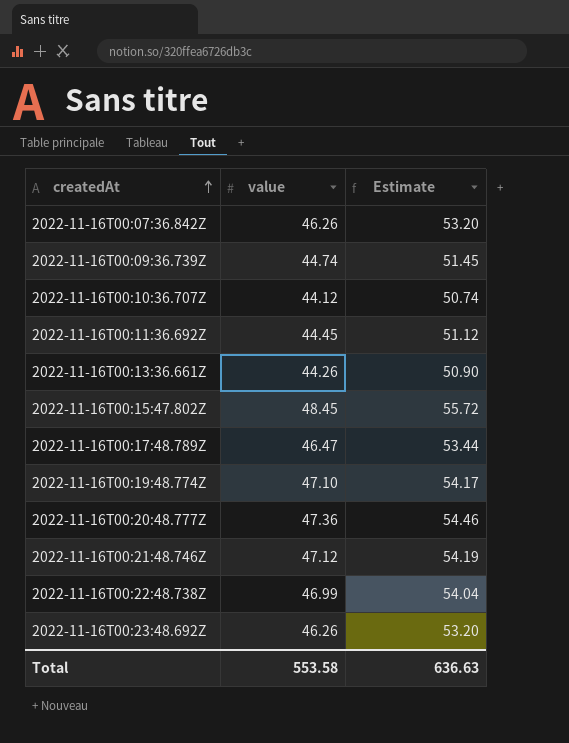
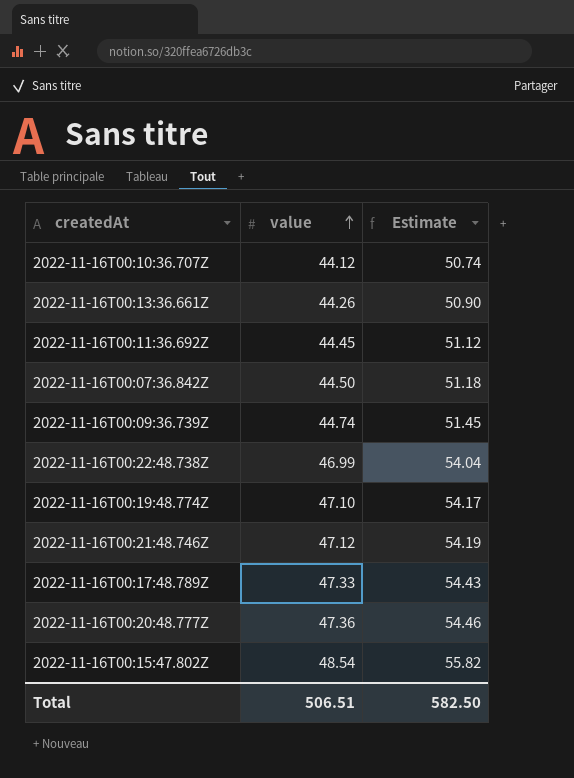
row order: createdAt ascending -> value ascending
row 2022-11-16T00:23:48.692Z: 46.26 | 53.20 -> none
2022-11-16T00:07:36.842Z | value: 46.26 -> 44.50
2022-11-16T00:07:36.842Z | Estimate: 53.20 -> 51.18
2022-11-16T00:17:48.789Z | value: 46.47 -> 47.33
2022-11-16T00:17:48.789Z | Estimate: 53.44 -> 54.43
2022-11-16T00:15:47.802Z | value: 48.45 -> 48.54
2022-11-16T00:15:47.802Z | Estimate: 55.72 -> 55.82
Total | value: 553.58 -> 506.51
Total | Estimate: 636.63 -> 582.50

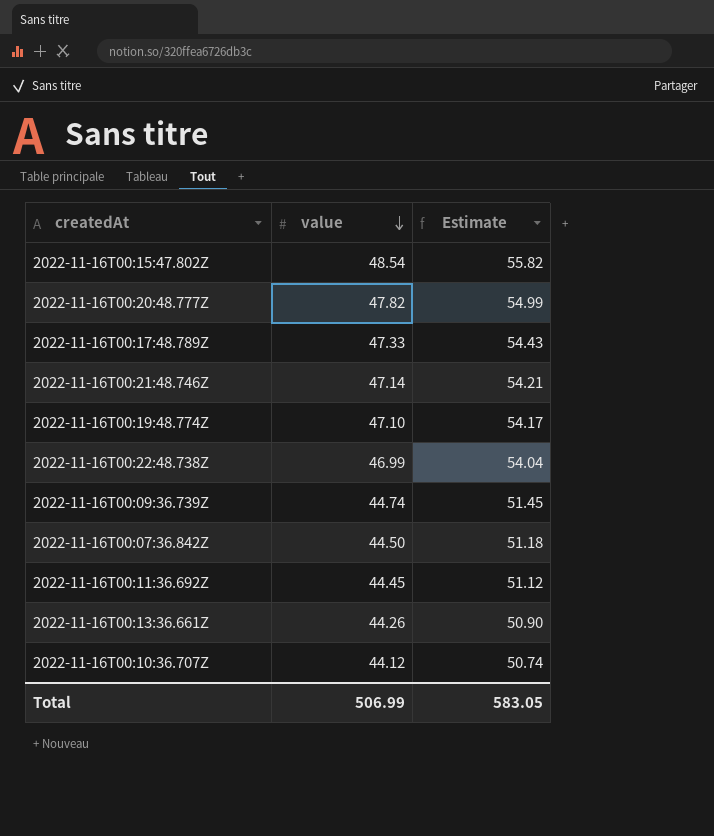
row order: value ascending -> value descending
2022-11-16T00:20:48.777Z | value: 47.36 -> 47.82
2022-11-16T00:20:48.777Z | Estimate: 54.46 -> 54.99
2022-11-16T00:21:48.746Z | value: 47.12 -> 47.14
2022-11-16T00:21:48.746Z | Estimate: 54.19 -> 54.21
Total | value: 506.51 -> 506.99
Total | Estimate: 582.50 -> 583.05

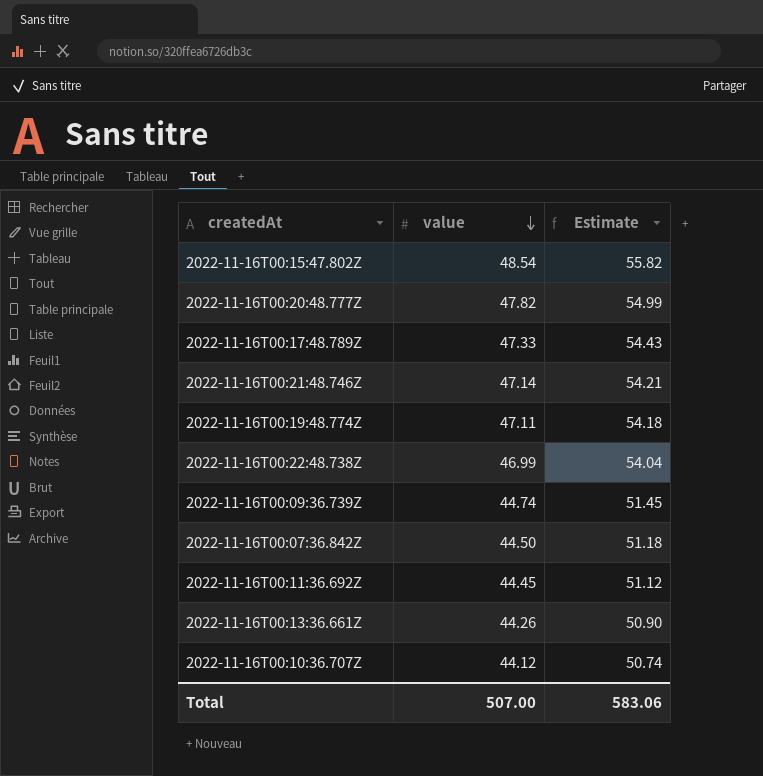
2022-11-16T00:19:48.774Z | value: 47.10 -> 47.11
2022-11-16T00:19:48.774Z | Estimate: 54.17 -> 54.18
Total | value: 506.99 -> 507.00
Total | Estimate: 583.05 -> 583.06

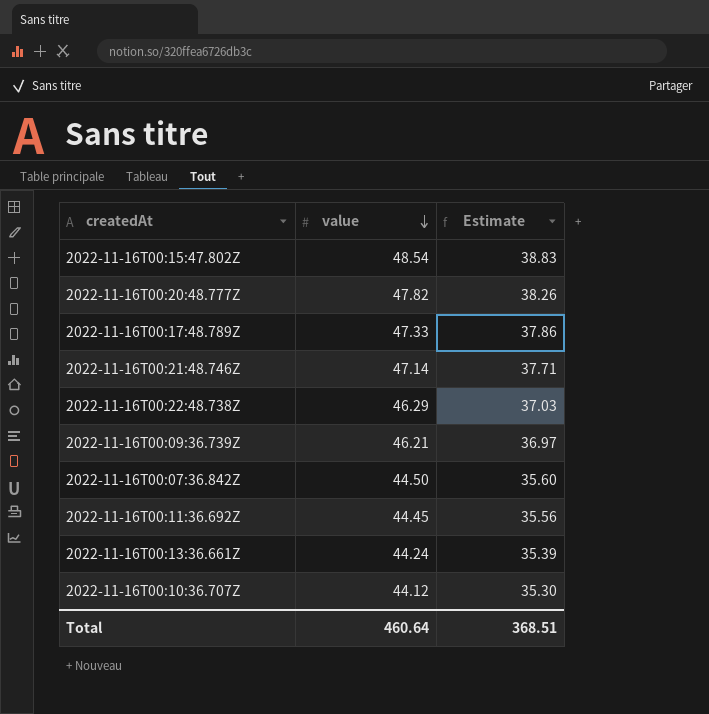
column Estimate | formula: [value] * 1.15 -> [value] * 0.8
row 2022-11-16T00:19:48.774Z: 47.11 | 54.18 -> none
2022-11-16T00:22:48.738Z | value: 46.99 -> 46.29
2022-11-16T00:09:36.739Z | value: 44.74 -> 46.21
2022-11-16T00:13:36.661Z | value: 44.26 -> 44.24
Total | value: 507.00 -> 460.64
Total | Estimate: 583.06 -> 368.51

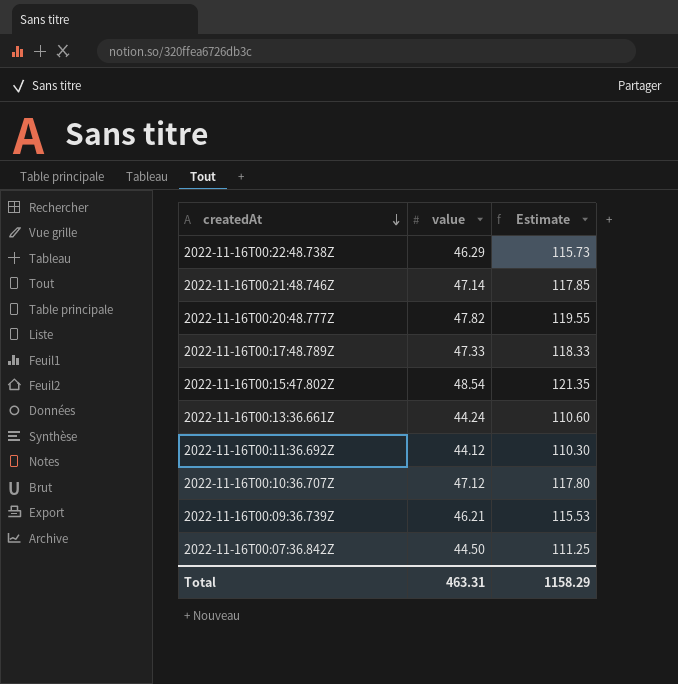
row order: value descending -> createdAt descending
column Estimate | formula: [value] * 0.8 -> [value] * 2.5
2022-11-16T00:11:36.692Z | value: 44.45 -> 44.12
2022-11-16T00:10:36.707Z | value: 44.12 -> 47.12
Total | value: 460.64 -> 463.31
Total | Estimate: 368.51 -> 1158.29

